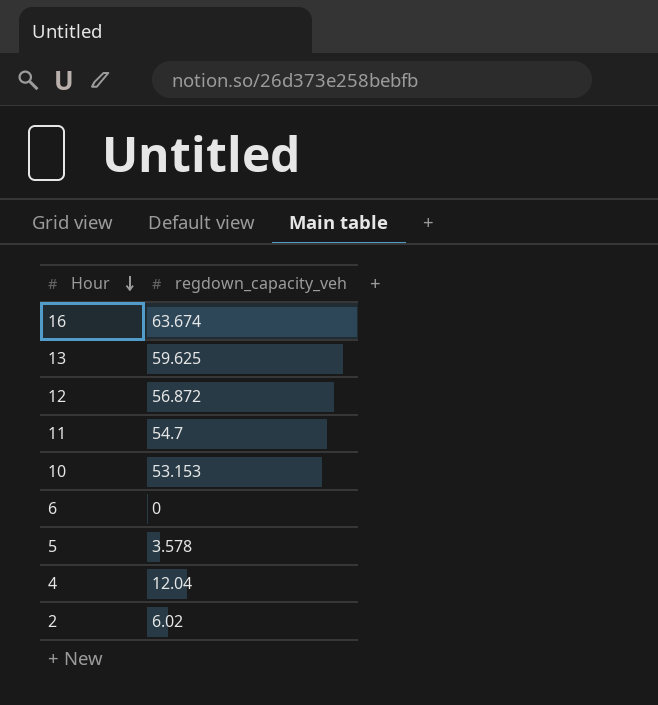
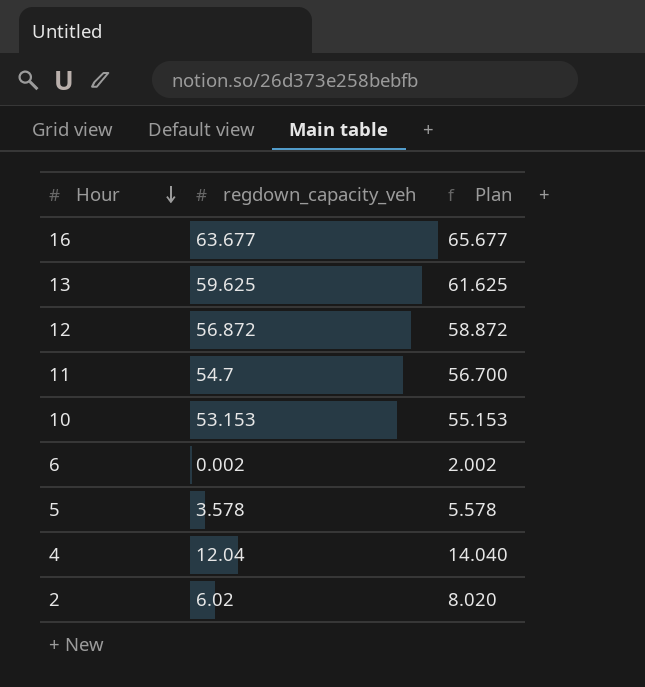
column Plan | formula: none -> [regdown_capacity_veh] + 2
16 | regdown_capacity_veh: 63.674 -> 63.677
6 | regdown_capacity_veh: 0 -> 0.002

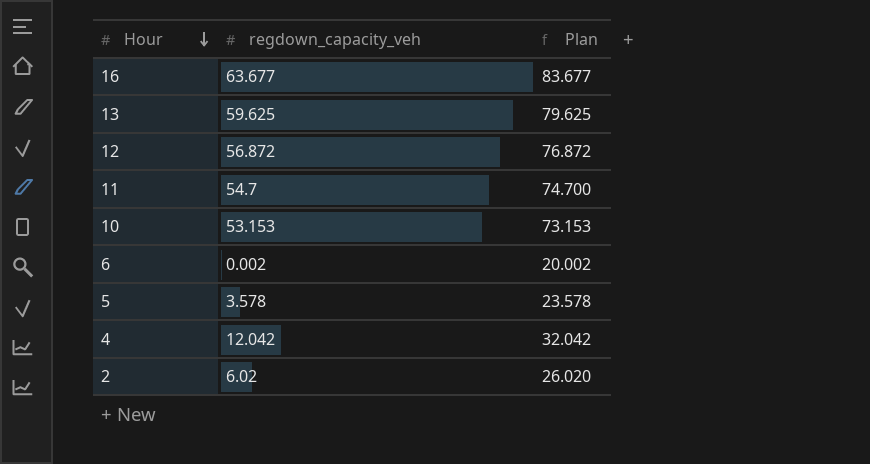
column Plan | formula: [regdown_capacity_veh] + 2 -> [regdown_capacity_veh] + 20
4 | regdown_capacity_veh: 12.04 -> 12.042

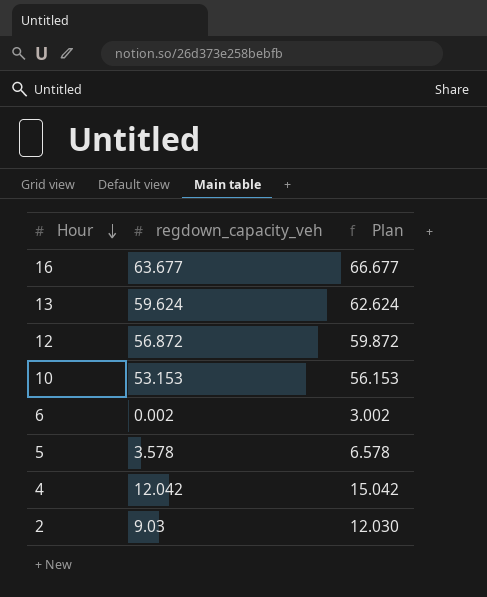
column Plan | formula: [regdown_capacity_veh] + 20 -> [regdown_capacity_veh] + 3
row 11: 54.7 | 74.700 -> none
13 | regdown_capacity_veh: 59.625 -> 59.624
2 | regdown_capacity_veh: 6.02 -> 9.03

